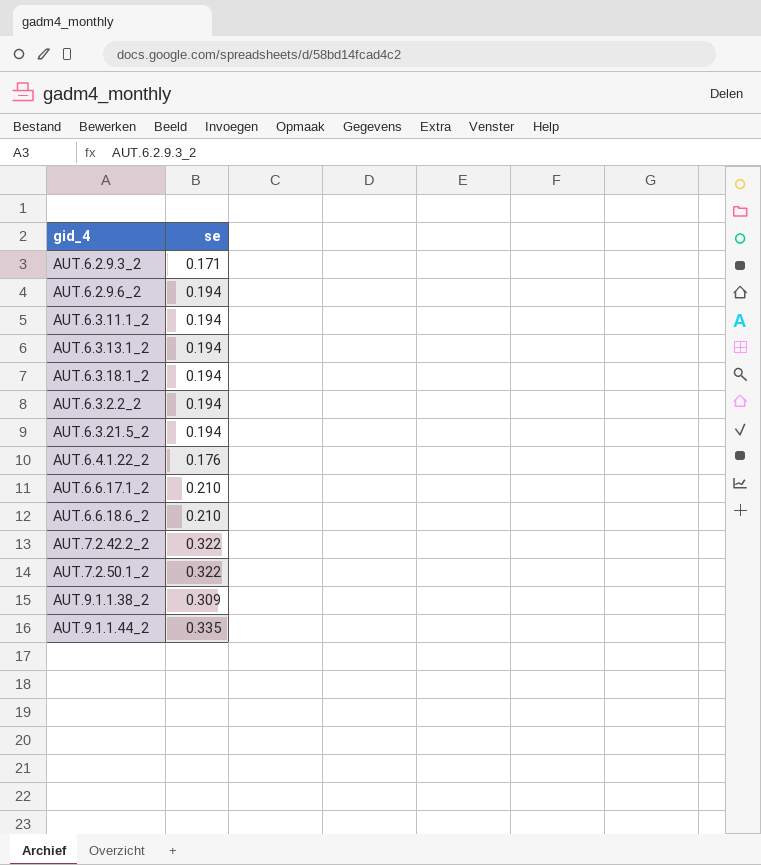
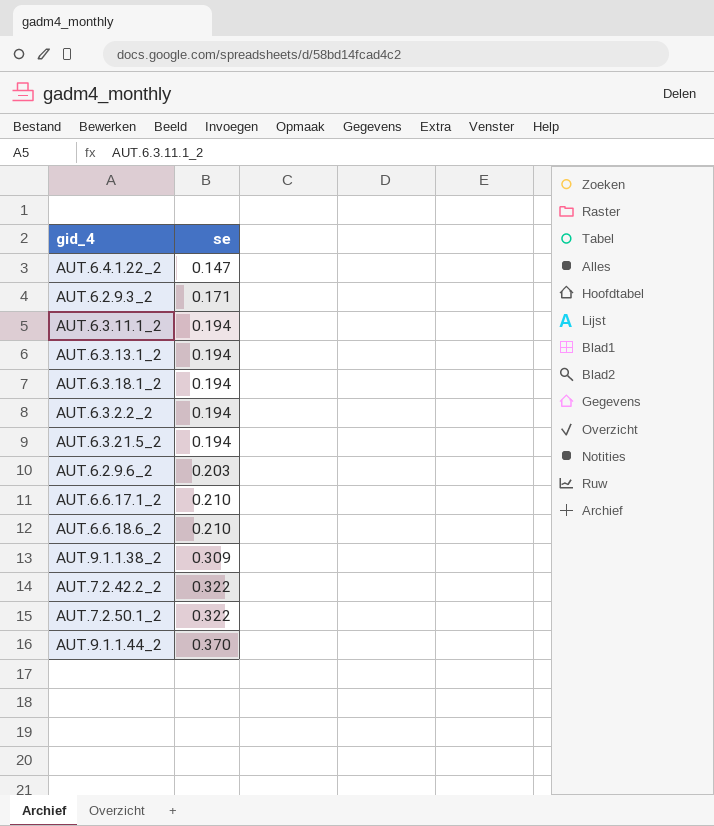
row order: none -> se ascending
AUT.6.4.1.22_2 | se: 0.176 -> 0.147
AUT.6.2.9.6_2 | se: 0.194 -> 0.203
AUT.9.1.1.44_2 | se: 0.335 -> 0.370

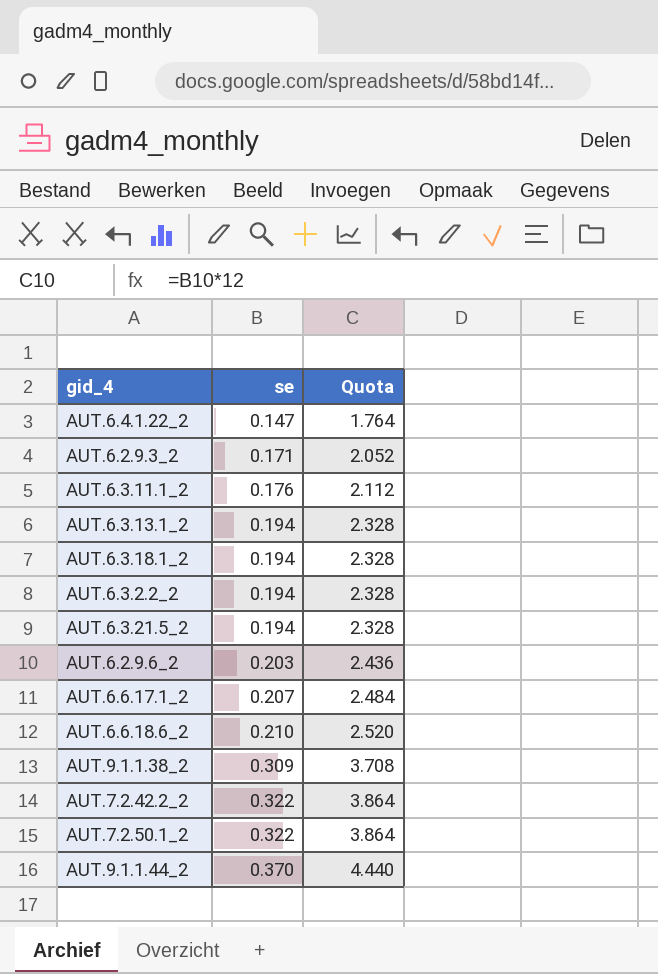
column Quota | formula: none -> [se] * 12
AUT.6.3.11.1_2 | se: 0.194 -> 0.176
AUT.6.6.17.1_2 | se: 0.210 -> 0.207

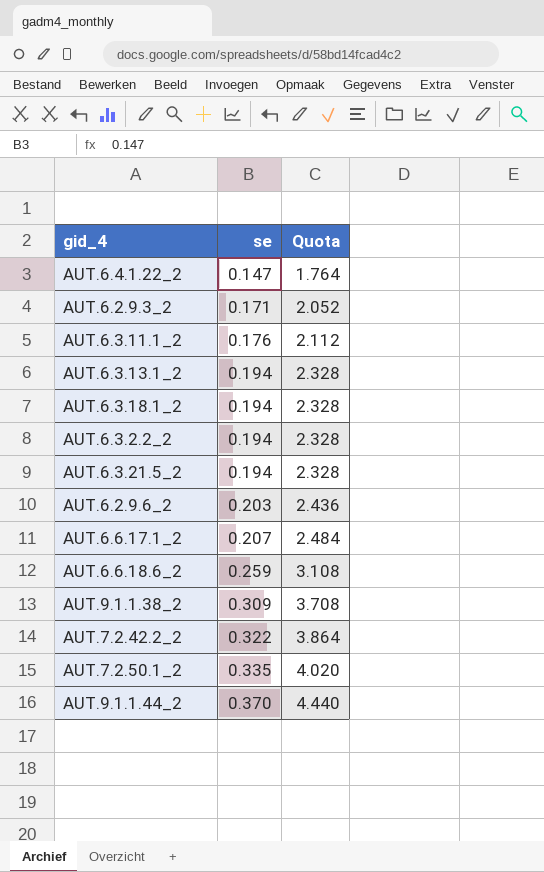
AUT.6.6.18.6_2 | se: 0.210 -> 0.259
AUT.6.6.18.6_2 | Quota: 2.520 -> 3.108
AUT.7.2.50.1_2 | se: 0.322 -> 0.335
AUT.7.2.50.1_2 | Quota: 3.864 -> 4.020

